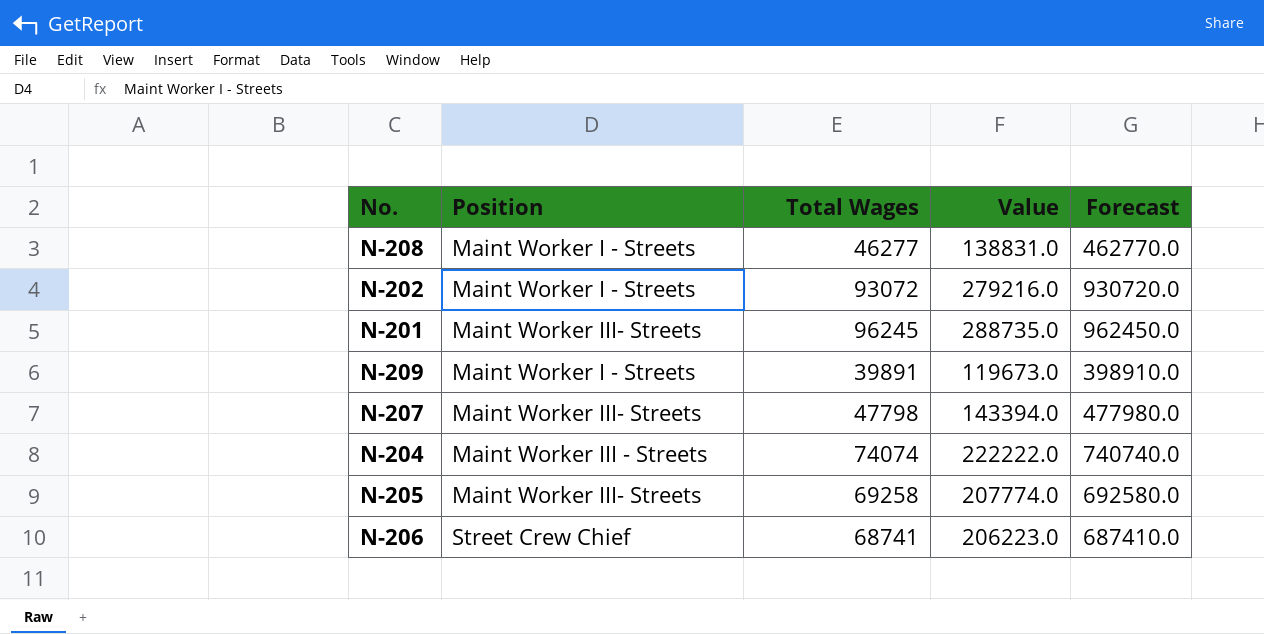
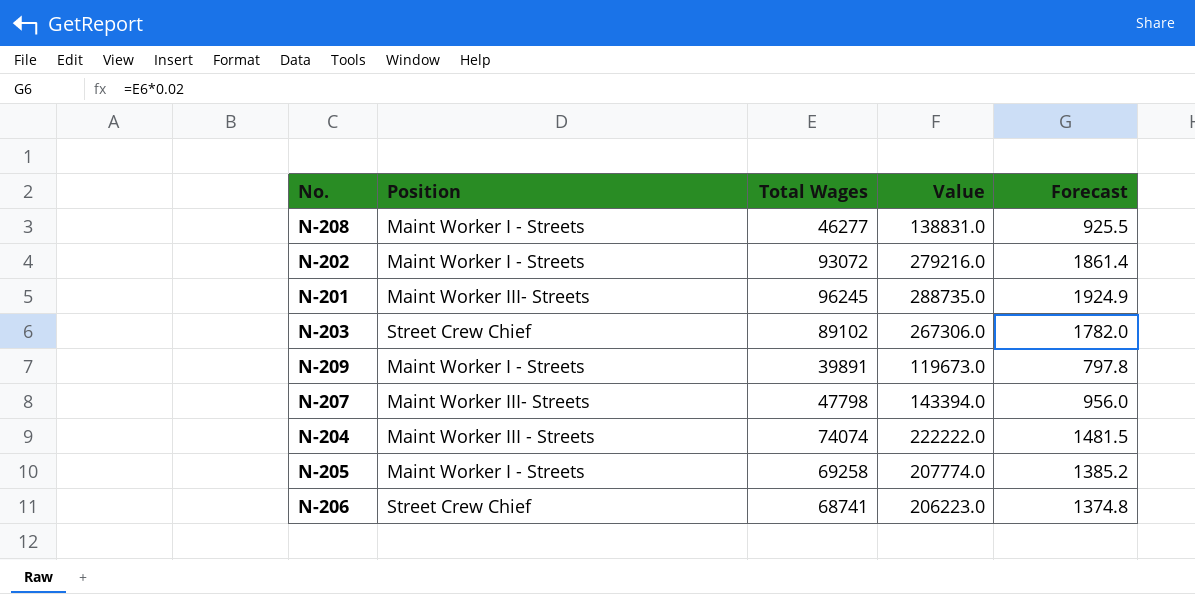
column Forecast | formula: [Total Wages] * 10 -> [Total Wages] * 0.02
row N-203: none -> Street Crew Chief | 89102 | 267306.0 | 1782.0
N-205 | Position: Maint Worker III- Streets -> Maint Worker I - Streets

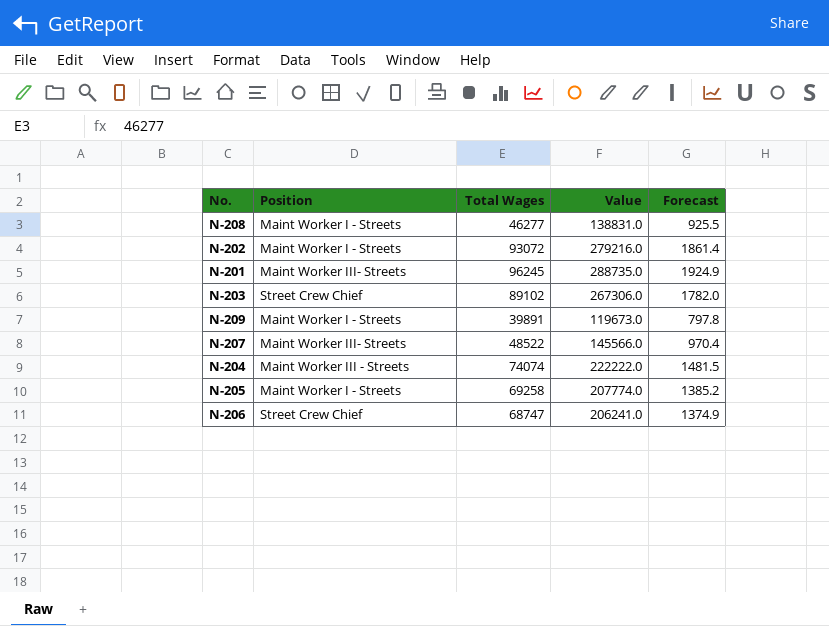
N-207 | Total Wages: 47798 -> 48522
N-207 | Value: 143394.0 -> 145566.0
N-207 | Forecast: 956.0 -> 970.4
N-206 | Total Wages: 68741 -> 68747
N-206 | Value: 206223.0 -> 206241.0
N-206 | Forecast: 1374.8 -> 1374.9

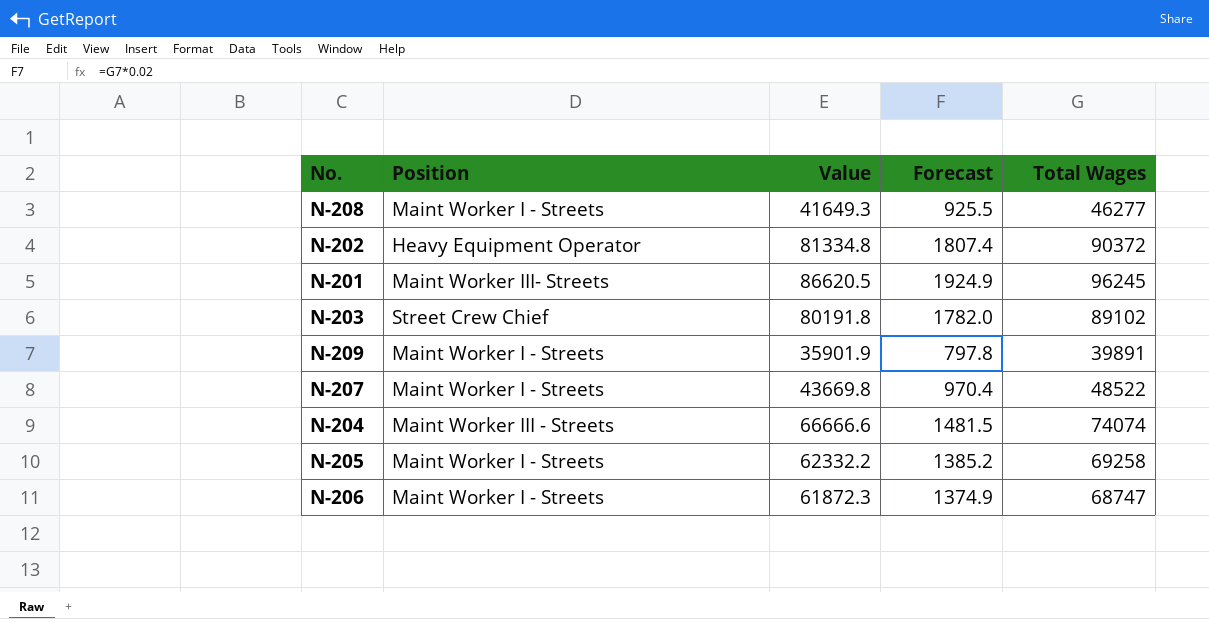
column Value | formula: [Total Wages] * 3 -> [Total Wages] * 0.9
column Total Wages | position: 3 -> 5
N-202 | Position: Maint Worker I - Streets -> Heavy Equipment Operator
N-202 | Forecast: 1861.4 -> 1807.4
N-202 | Total Wages: 93072 -> 90372
N-207 | Position: Maint Worker III- Streets -> Maint Worker I - Streets
N-206 | Position: Street Crew Chief -> Maint Worker I - Streets

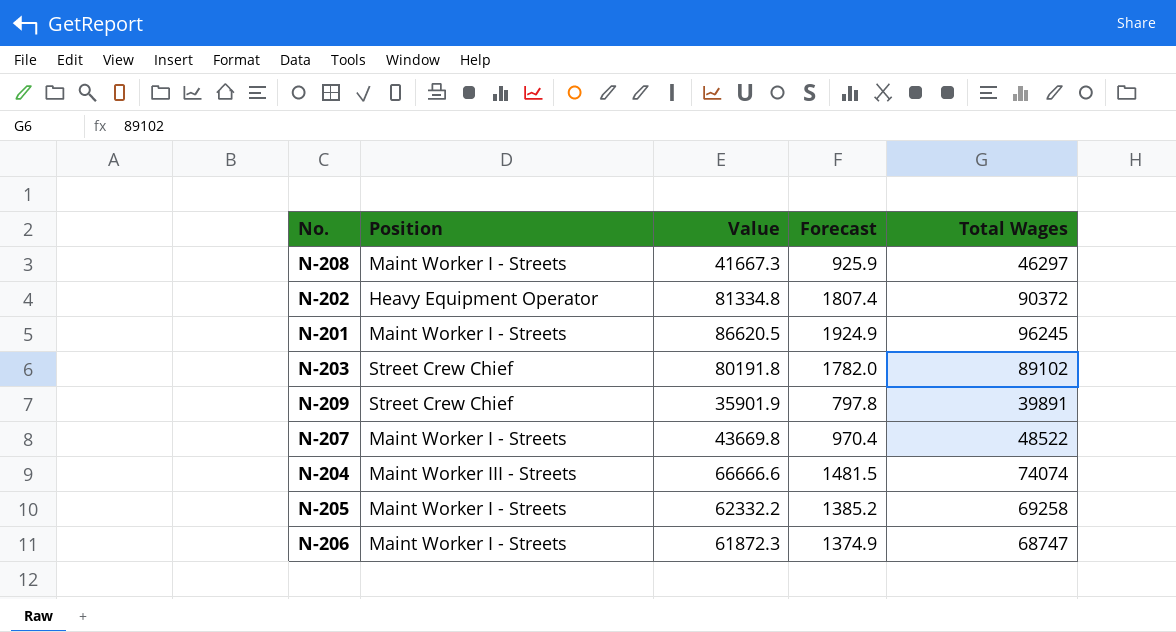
N-208 | Value: 41649.3 -> 41667.3
N-208 | Forecast: 925.5 -> 925.9
N-208 | Total Wages: 46277 -> 46297
N-201 | Position: Maint Worker III- Streets -> Maint Worker I - Streets
N-209 | Position: Maint Worker I - Streets -> Street Crew Chief

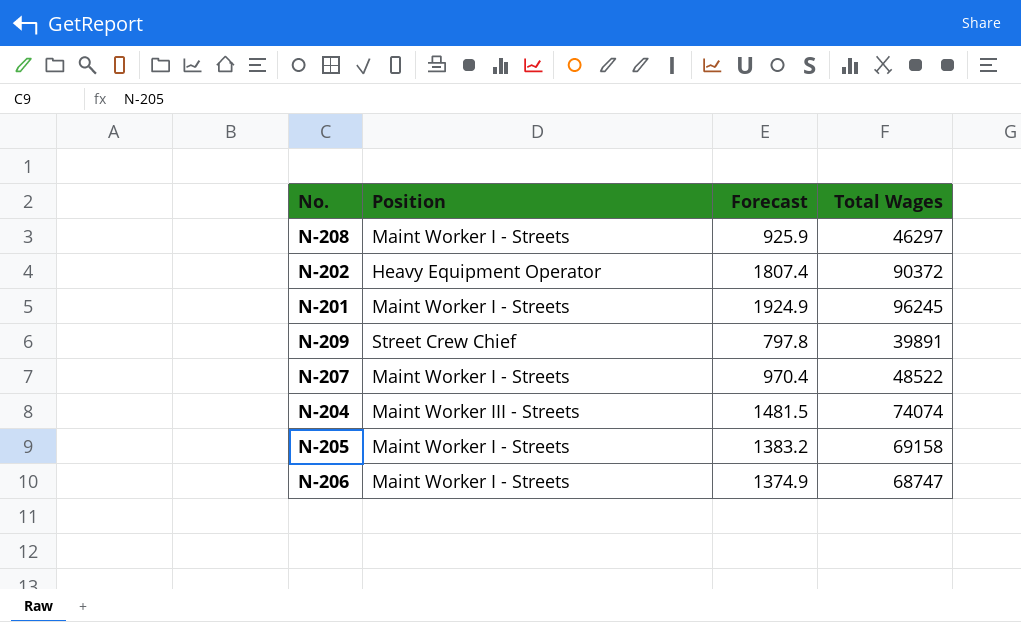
column Value | formula: [Total Wages] * 0.9 -> none
row N-203: Street Crew Chief | 80191.8 | 1782.0 | 89102 -> none
N-205 | Forecast: 1385.2 -> 1383.2
N-205 | Total Wages: 69258 -> 69158

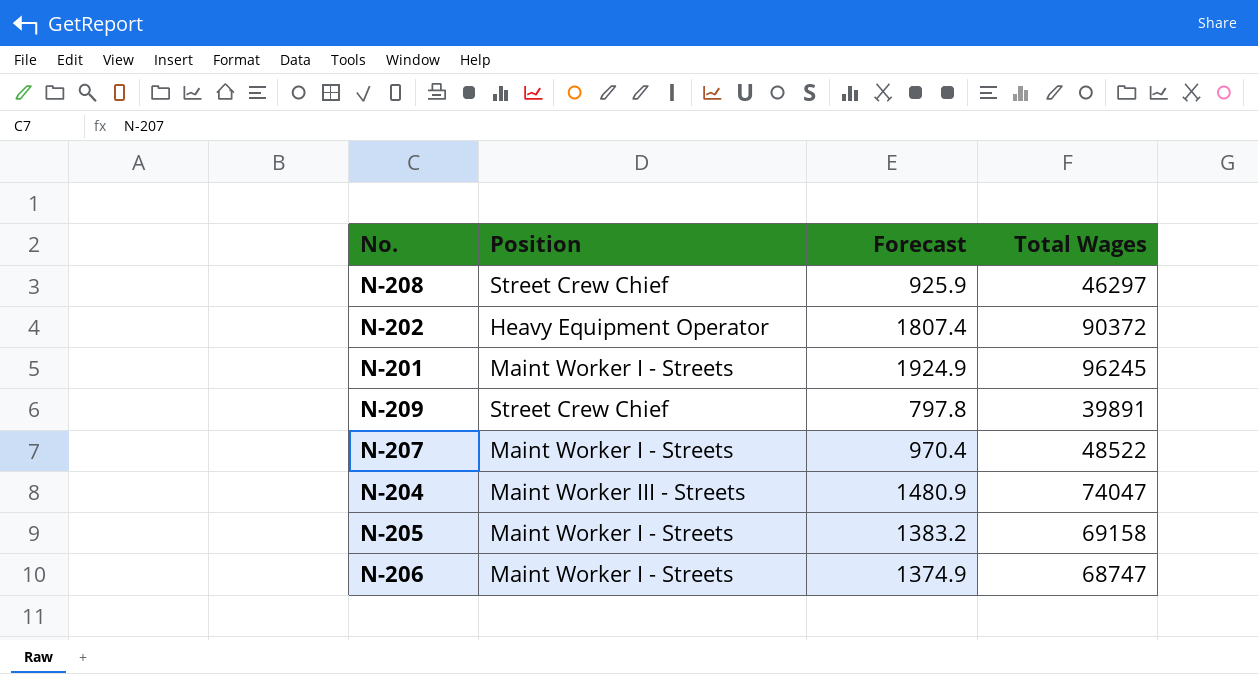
N-208 | Position: Maint Worker I - Streets -> Street Crew Chief
N-204 | Forecast: 1481.5 -> 1480.9
N-204 | Total Wages: 74074 -> 74047

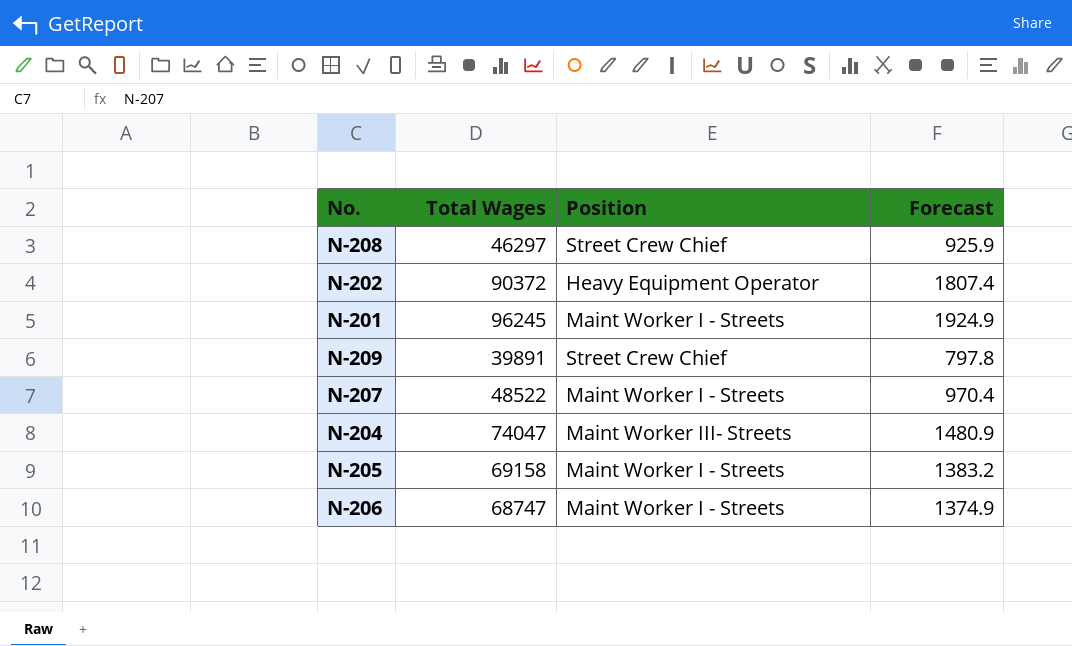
column Total Wages | position: 4 -> 2
N-204 | Position: Maint Worker III - Streets -> Maint Worker III- Streets

